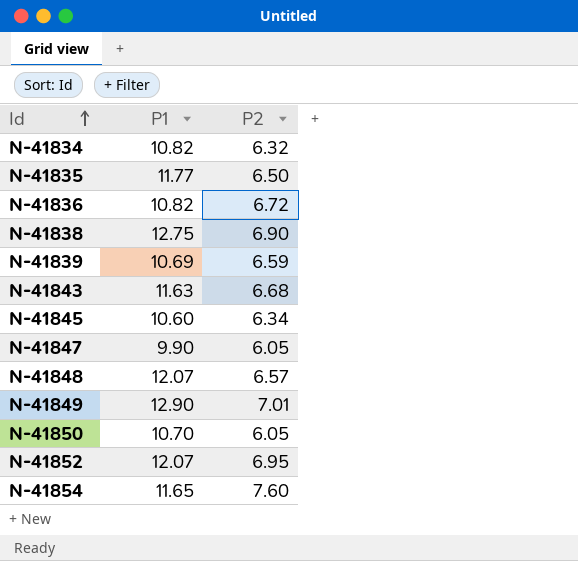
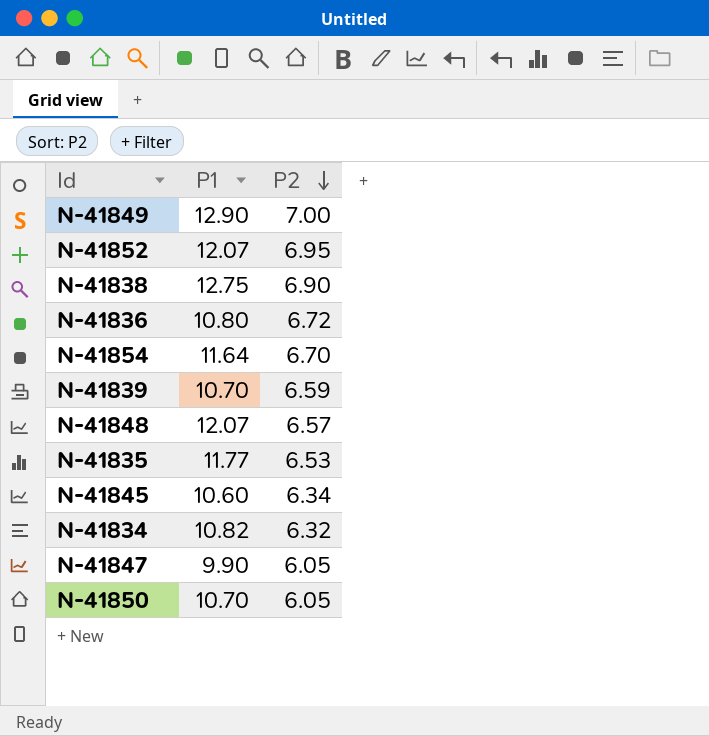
row order: Id ascending -> P2 descending
row N-41843: 11.63 | 6.68 -> none
N-41849 | P2: 7.01 -> 7.00
N-41836 | P1: 10.82 -> 10.80
N-41854 | P1: 11.65 -> 11.64
N-41854 | P2: 7.60 -> 6.70
N-41839 | P1: 10.69 -> 10.70
N-41835 | P2: 6.50 -> 6.53

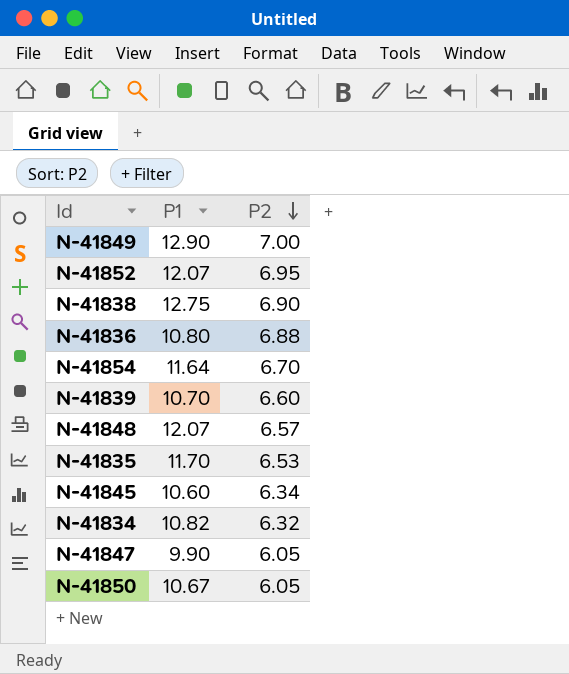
N-41836 | P2: 6.72 -> 6.88
N-41839 | P2: 6.59 -> 6.60
N-41835 | P1: 11.77 -> 11.70
N-41850 | P1: 10.70 -> 10.67

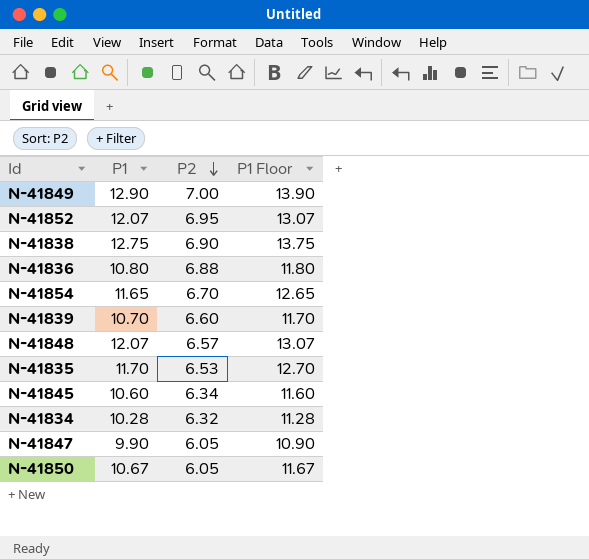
column P1 Floor | formula: none -> [P1] + 1
N-41854 | P1: 11.64 -> 11.65
N-41834 | P1: 10.82 -> 10.28

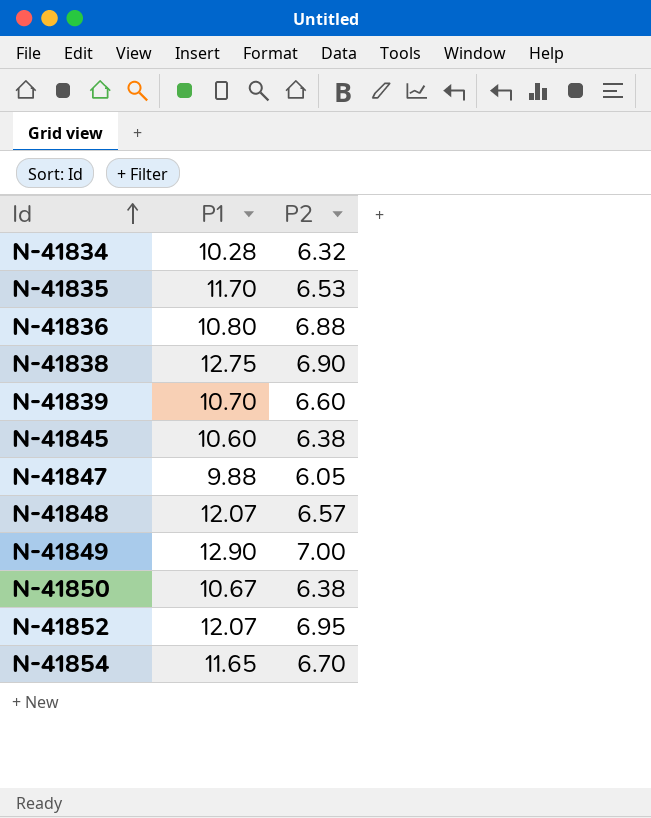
row order: P2 descending -> Id ascending
column P1 Floor | formula: [P1] + 1 -> none
N-41845 | P2: 6.34 -> 6.38
N-41847 | P1: 9.90 -> 9.88
N-41850 | P2: 6.05 -> 6.38

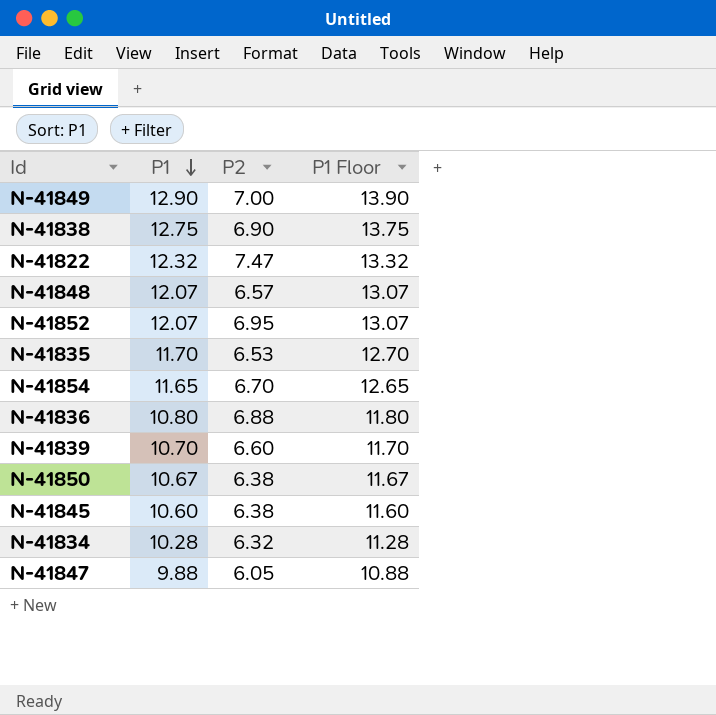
row order: Id ascending -> P1 descending
column P1 Floor | formula: none -> [P1] + 1
row N-41822: none -> 12.32 | 7.47 | 13.32

